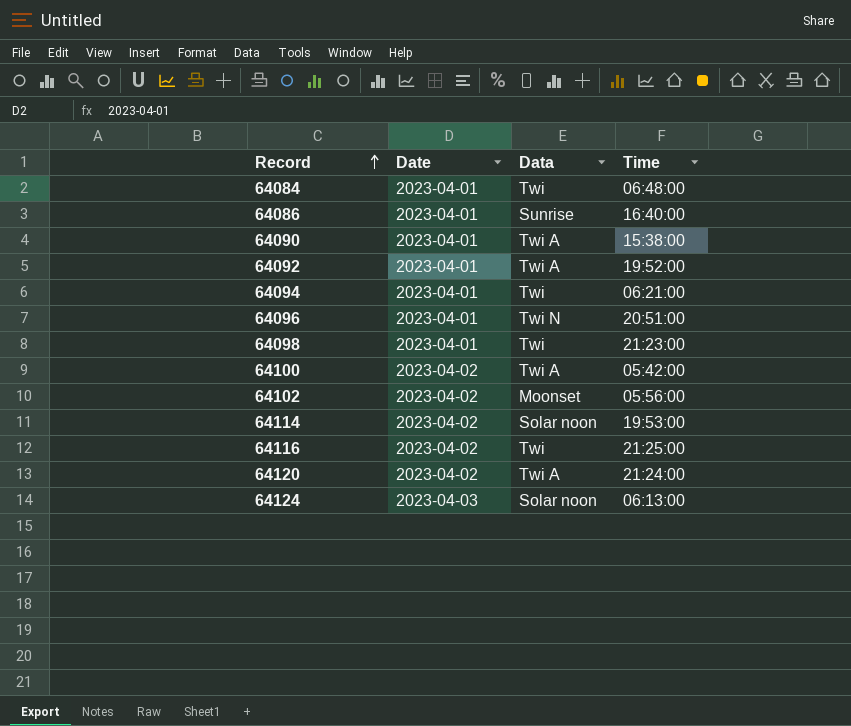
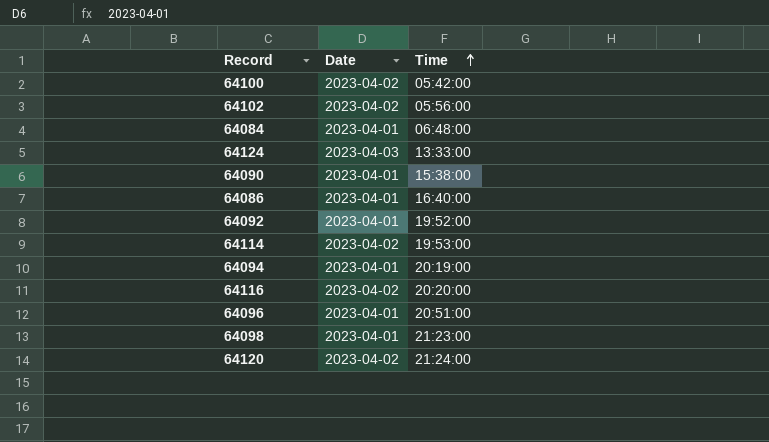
row order: Record ascending -> Time ascending
column Data | position: 3 -> none
64124 | Time: 06:13:00 -> 13:33:00
64094 | Time: 06:21:00 -> 20:19:00
64116 | Time: 21:25:00 -> 20:20:00

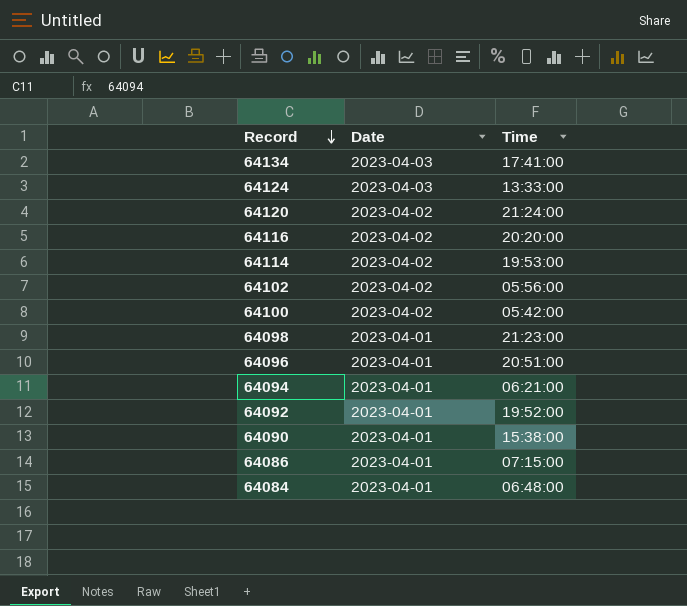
row order: Time ascending -> Record descending
row 64134: none -> 2023-04-03 | 17:41:00
64094 | Time: 20:19:00 -> 06:21:00
64086 | Time: 16:40:00 -> 07:15:00

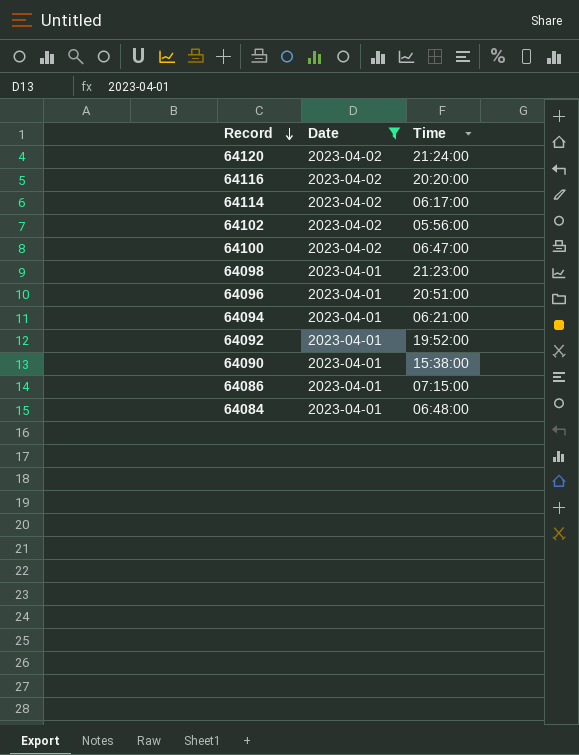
filter: none -> Date != 2023-04-03
64114 | Time: 19:53:00 -> 06:17:00
64100 | Time: 05:42:00 -> 06:47:00

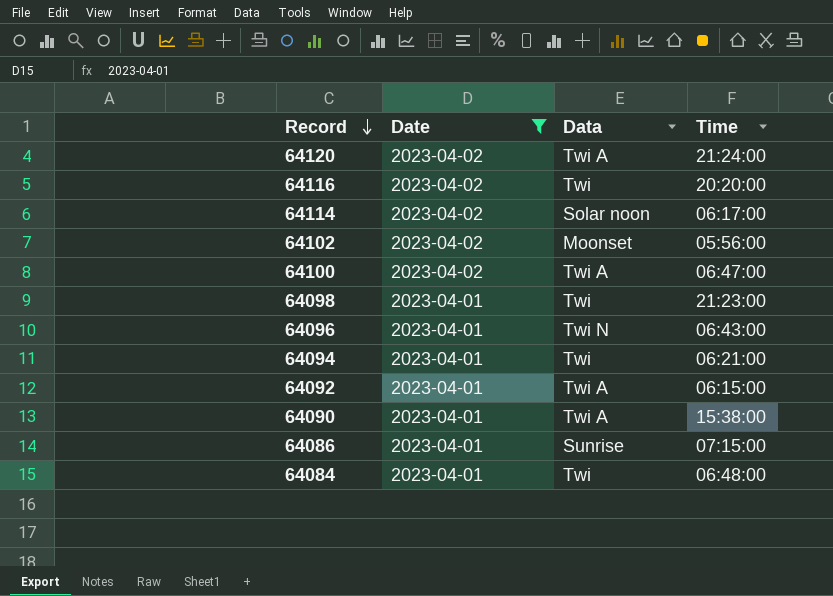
column Data | position: none -> 3
64096 | Time: 20:51:00 -> 06:43:00
64092 | Time: 19:52:00 -> 06:15:00

